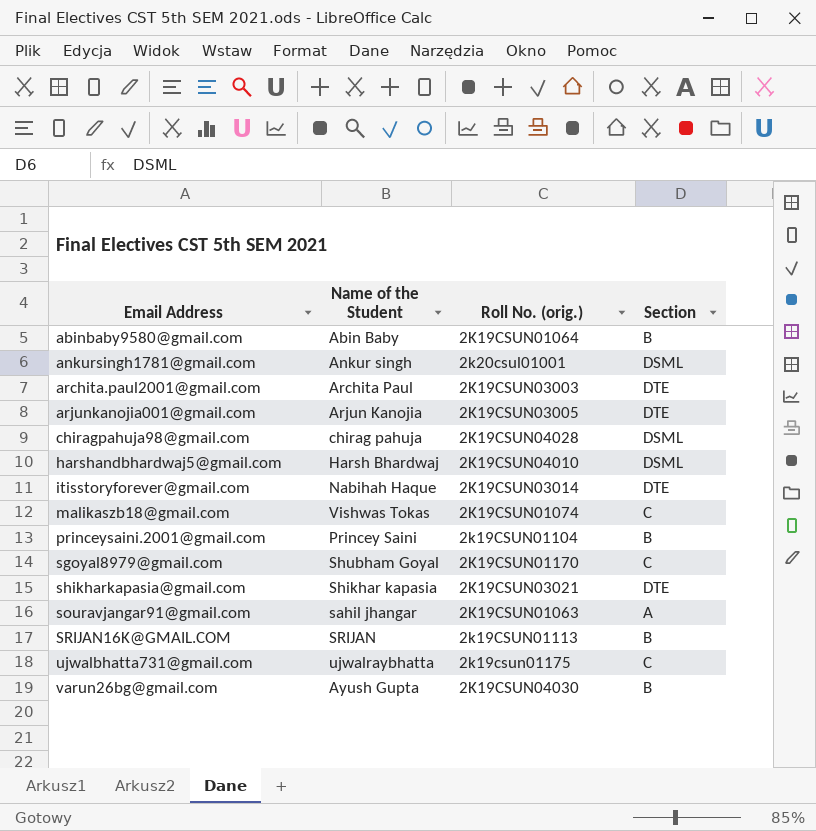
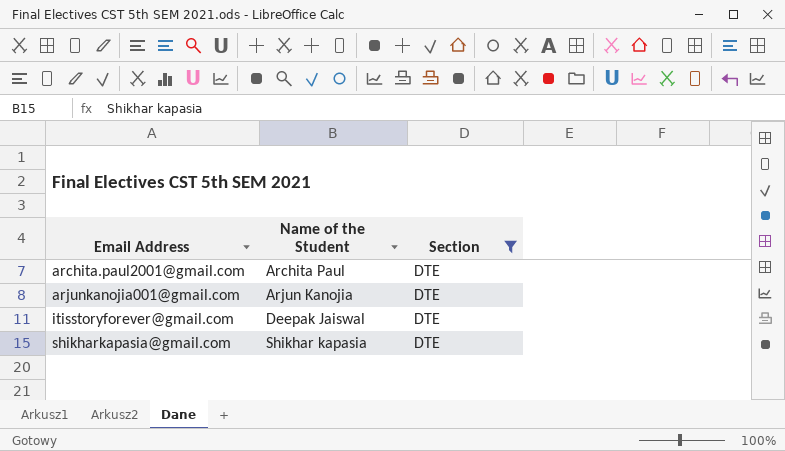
filter: none -> Section = DTE
column Roll No. (orig.) | position: 3 -> none
itisstoryforever@gmail.com | Name of the Student: Nabihah Haque -> Deepak Jaiswal

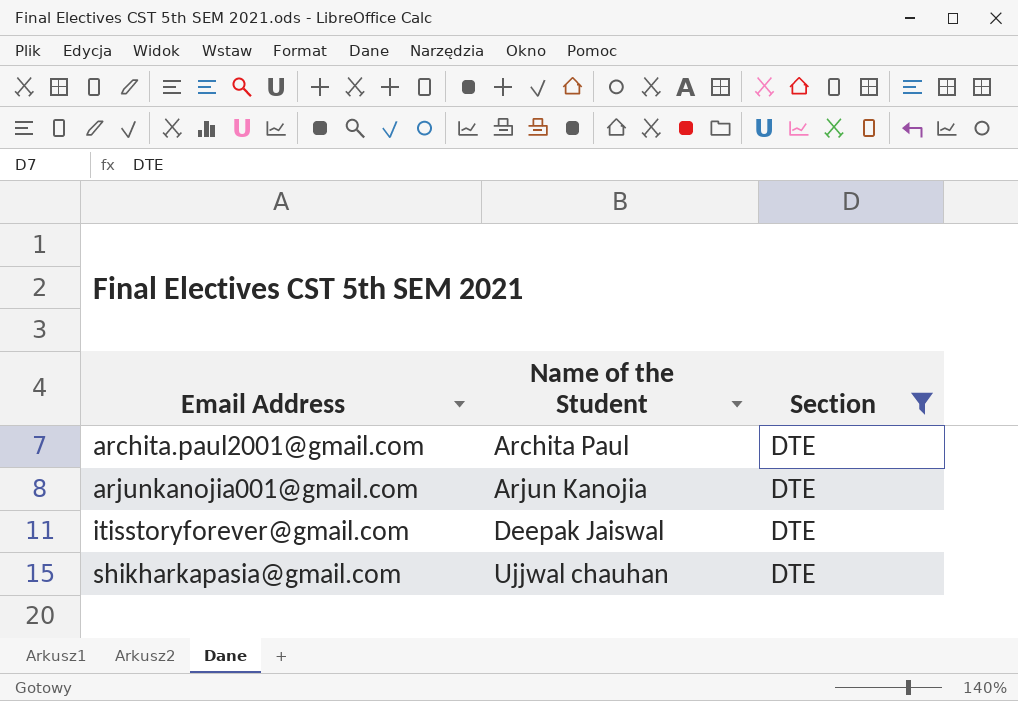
shikharkapasia@gmail.com | Name of the Student: Shikhar kapasia -> Ujjwal chauhan

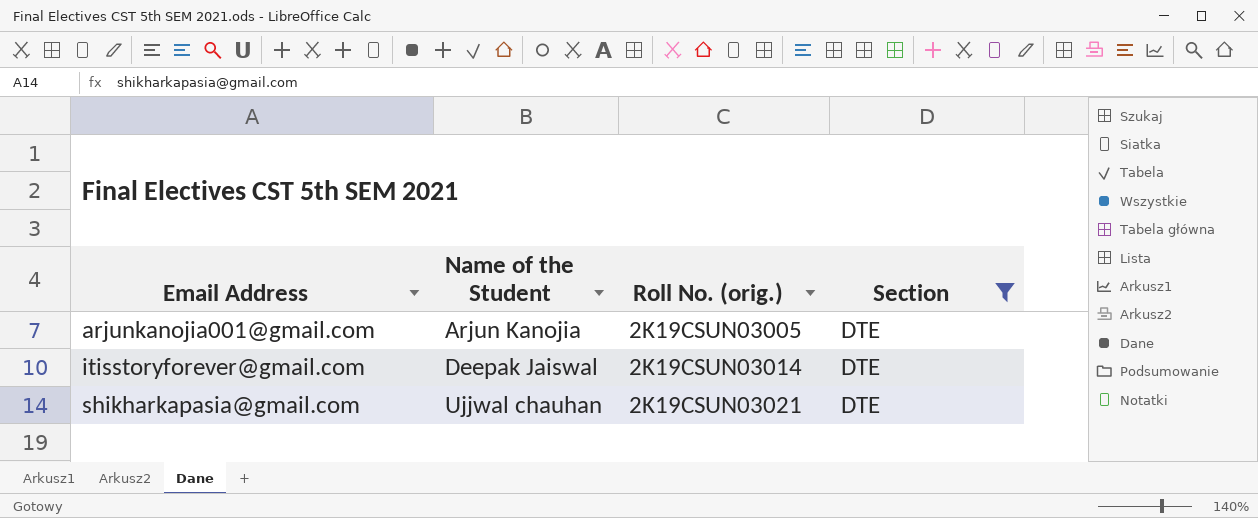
column Roll No. (orig.) | position: none -> 3
row archita.paul2001@gmail.com: Archita Paul | DTE -> none

